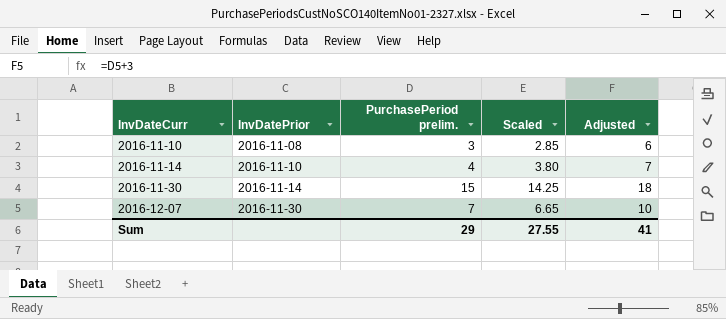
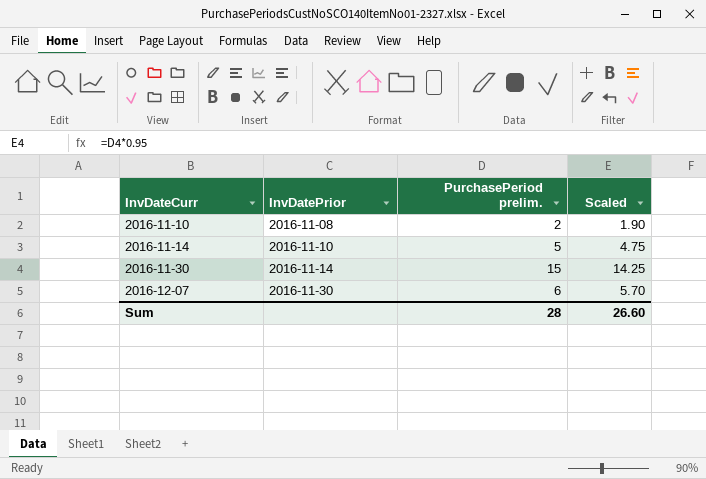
column Adjusted | formula: [PurchasePeriod prelim.] + 3 -> none
2016-11-10 | PurchasePeriod prelim.: 3 -> 2
2016-11-10 | Scaled: 2.85 -> 1.90
2016-11-14 | PurchasePeriod prelim.: 4 -> 5
2016-11-14 | Scaled: 3.80 -> 4.75
2016-12-07 | PurchasePeriod prelim.: 7 -> 6
2016-12-07 | Scaled: 6.65 -> 5.70
Sum | PurchasePeriod prelim.: 29 -> 28
Sum | Scaled: 27.55 -> 26.60

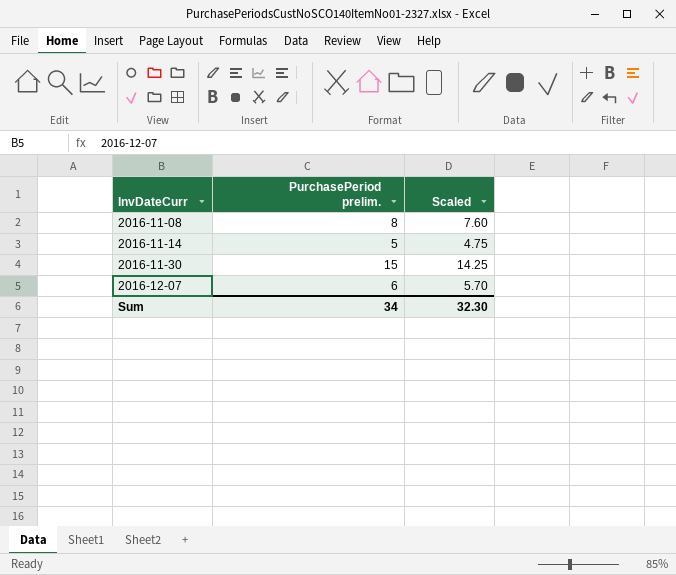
column InvDatePrior | position: 2 -> none
row 2016-11-10: 2016-11-08 | 2 | 1.90 -> none
row 2016-11-08: none -> 8 | 7.60
Sum | PurchasePeriod prelim.: 28 -> 34
Sum | Scaled: 26.60 -> 32.30

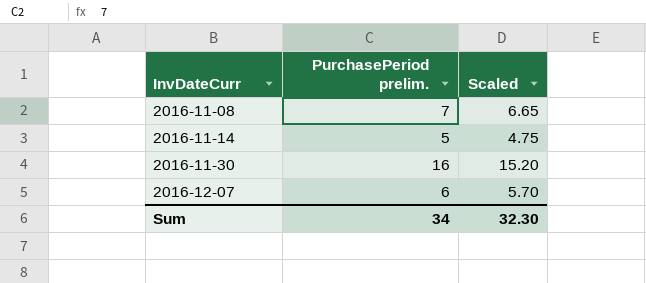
2016-11-08 | PurchasePeriod prelim.: 8 -> 7
2016-11-08 | Scaled: 7.60 -> 6.65
2016-11-30 | PurchasePeriod prelim.: 15 -> 16
2016-11-30 | Scaled: 14.25 -> 15.20

